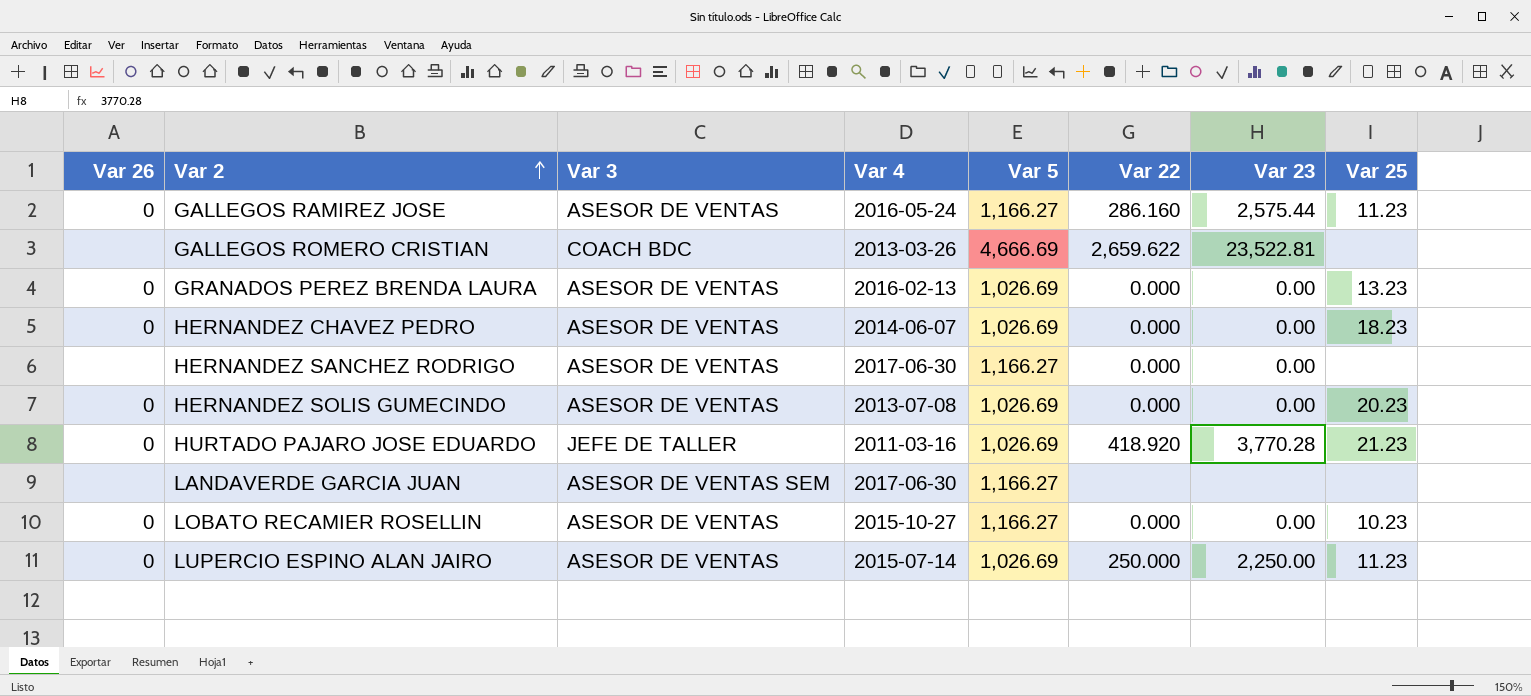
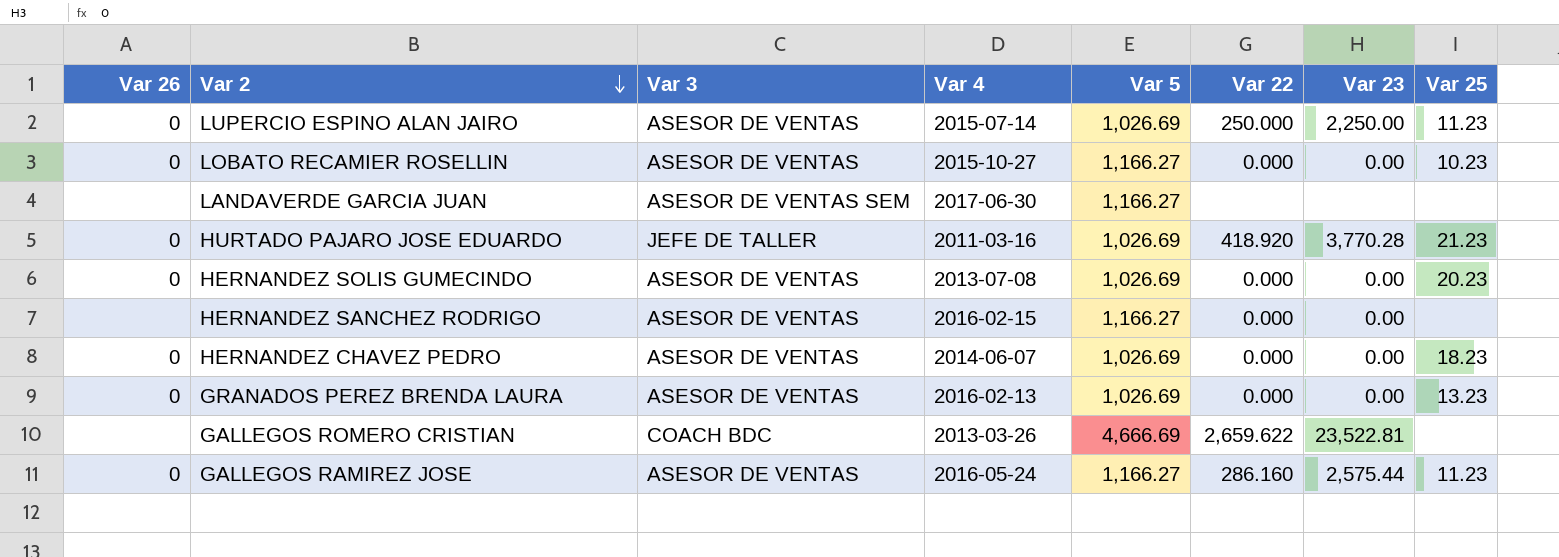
row order: Var 2 ascending -> Var 2 descending
HERNANDEZ SANCHEZ RODRIGO | Var 4: 2017-06-30 -> 2016-02-15

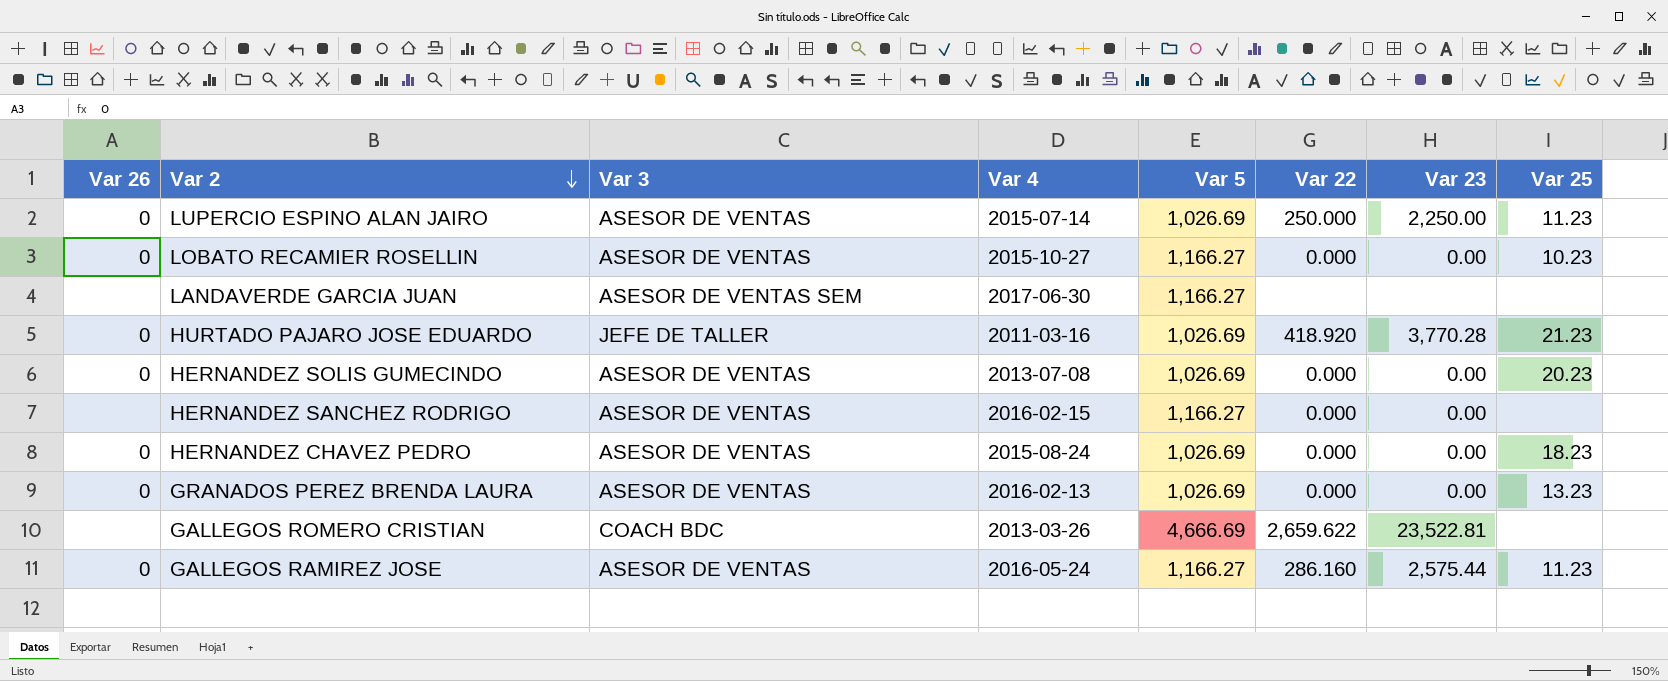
HERNANDEZ CHAVEZ PEDRO | Var 4: 2014-06-07 -> 2015-08-24

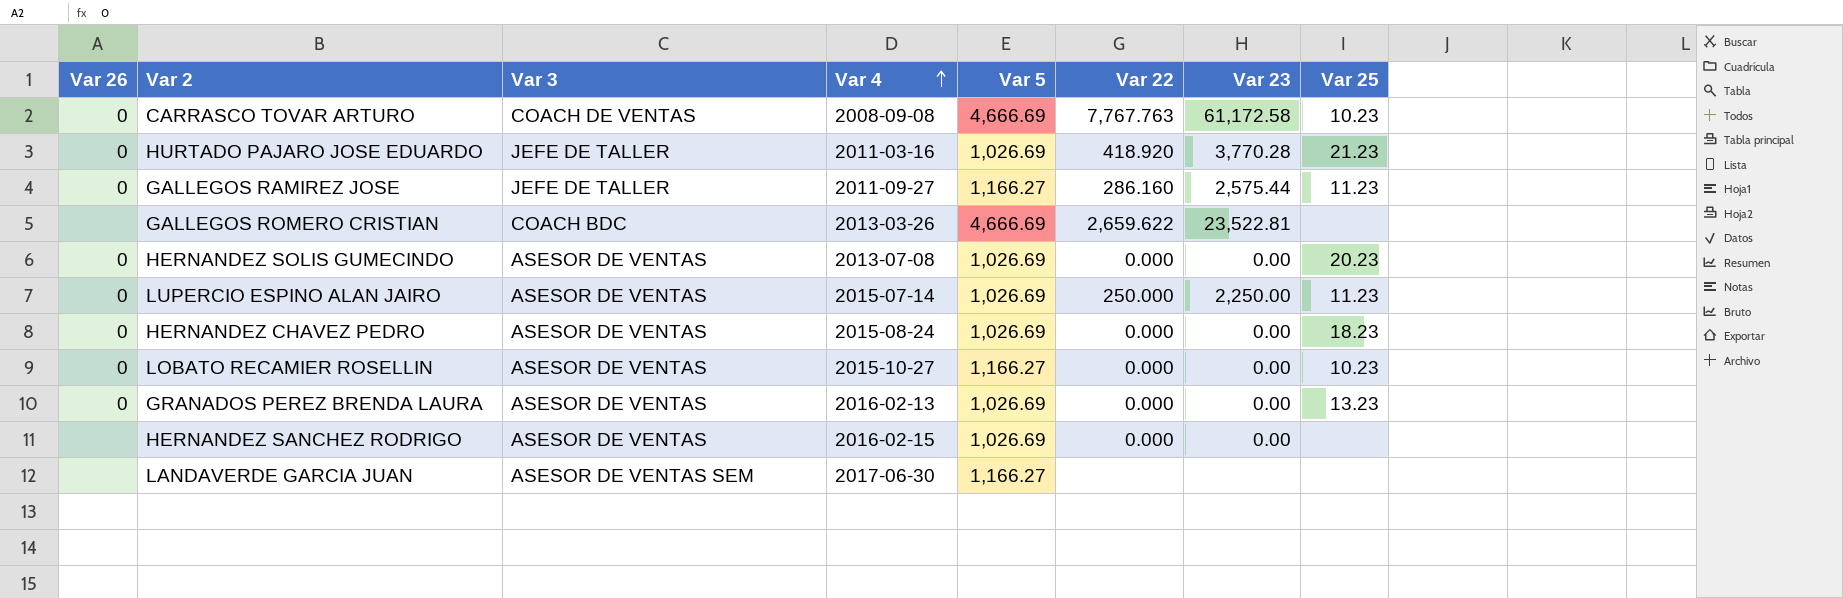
row order: Var 2 descending -> Var 4 ascending
row CARRASCO TOVAR ARTURO: none -> 0 | COACH DE VENTAS | 2008-09-08 | 4,666.69 | 7,767.763 | 61,172.58 | 10.23
GALLEGOS RAMIREZ JOSE | Var 3: ASESOR DE VENTAS -> JEFE DE TALLER
GALLEGOS RAMIREZ JOSE | Var 4: 2016-05-24 -> 2011-09-27
HERNANDEZ SANCHEZ RODRIGO | Var 5: 1,166.27 -> 1,026.69

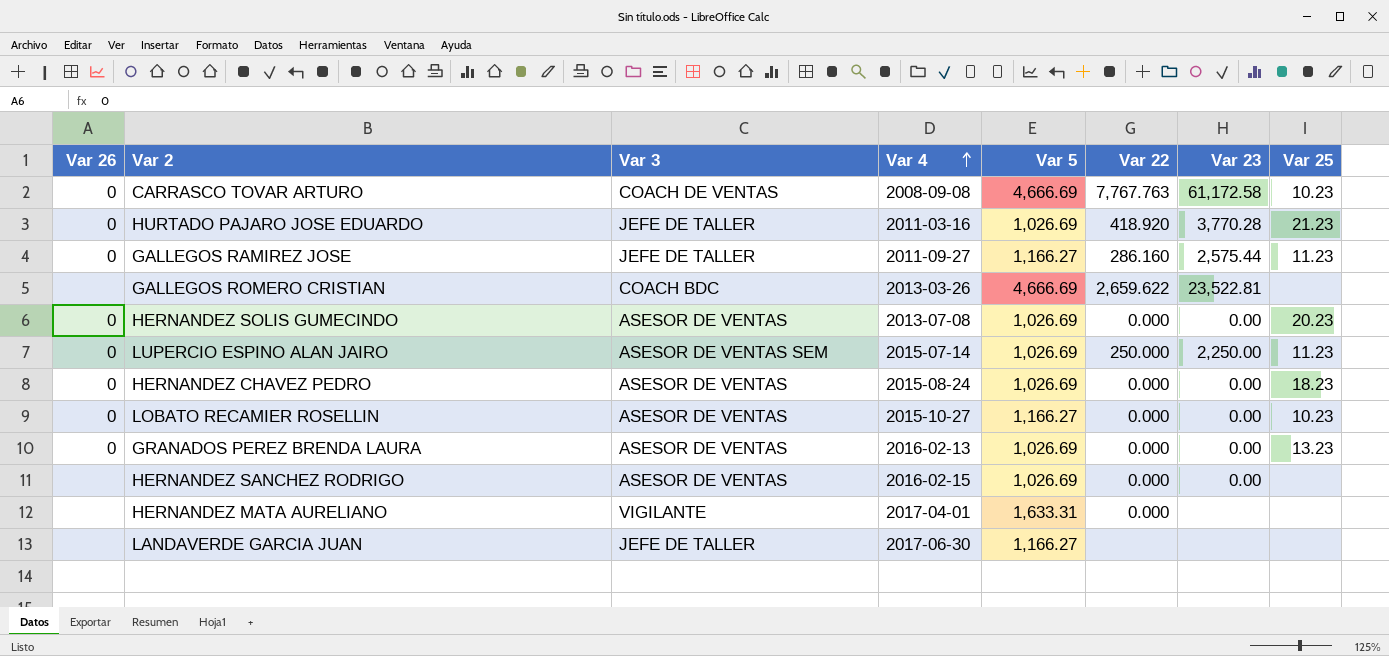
LUPERCIO ESPINO ALAN JAIRO | Var 3: ASESOR DE VENTAS -> ASESOR DE VENTAS SEM
row HERNANDEZ MATA AURELIANO: none -> none | VIGILANTE | 2017-04-01 | 1,633.31 | 0.000 | none | none
LANDAVERDE GARCIA JUAN | Var 3: ASESOR DE VENTAS SEM -> JEFE DE TALLER

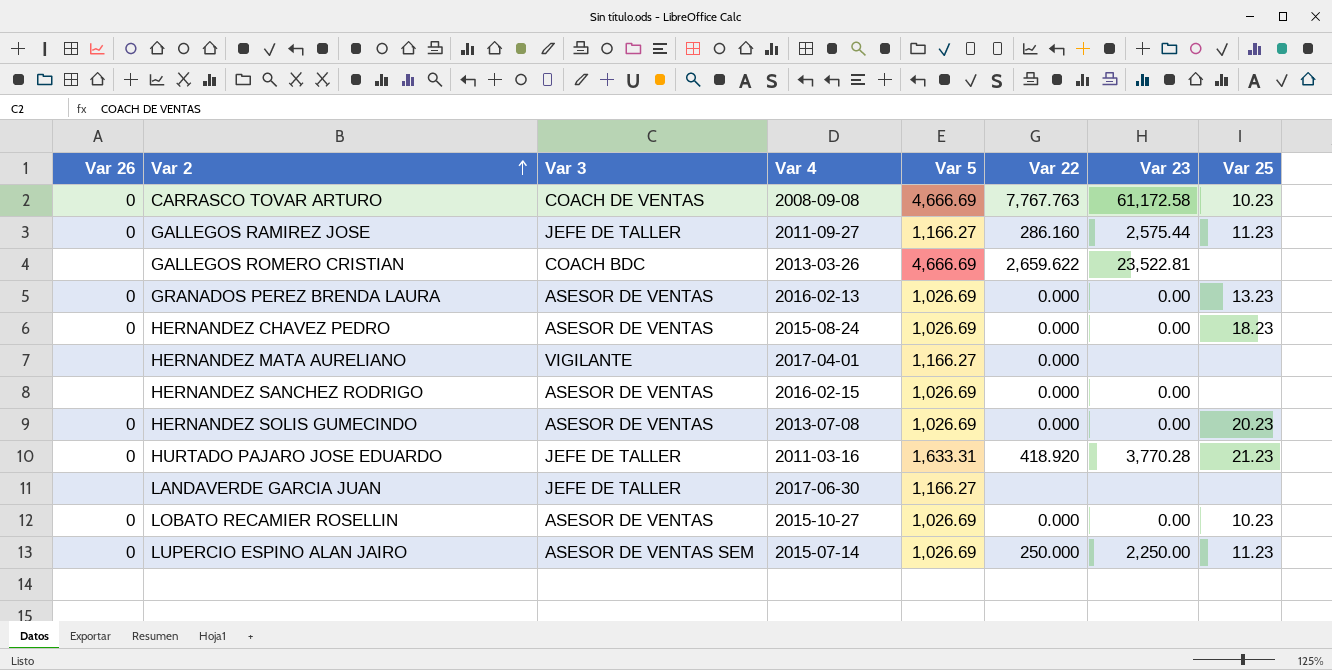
row order: Var 4 ascending -> Var 2 ascending
HERNANDEZ MATA AURELIANO | Var 5: 1,633.31 -> 1,166.27
HURTADO PAJARO JOSE EDUARDO | Var 5: 1,026.69 -> 1,633.31
LOBATO RECAMIER ROSELLIN | Var 5: 1,166.27 -> 1,026.69

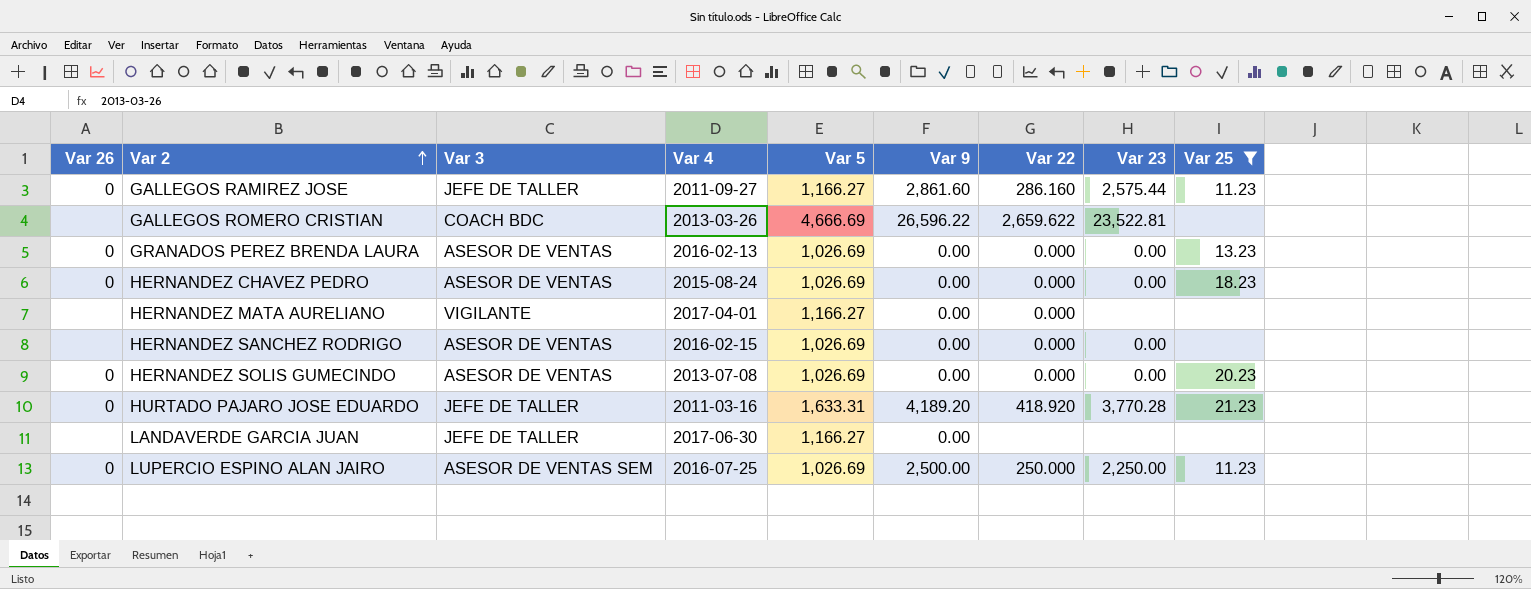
filter: none -> Var 25 != 10.23
column Var 9 | position: none -> 6
LUPERCIO ESPINO ALAN JAIRO | Var 4: 2015-07-14 -> 2016-07-25

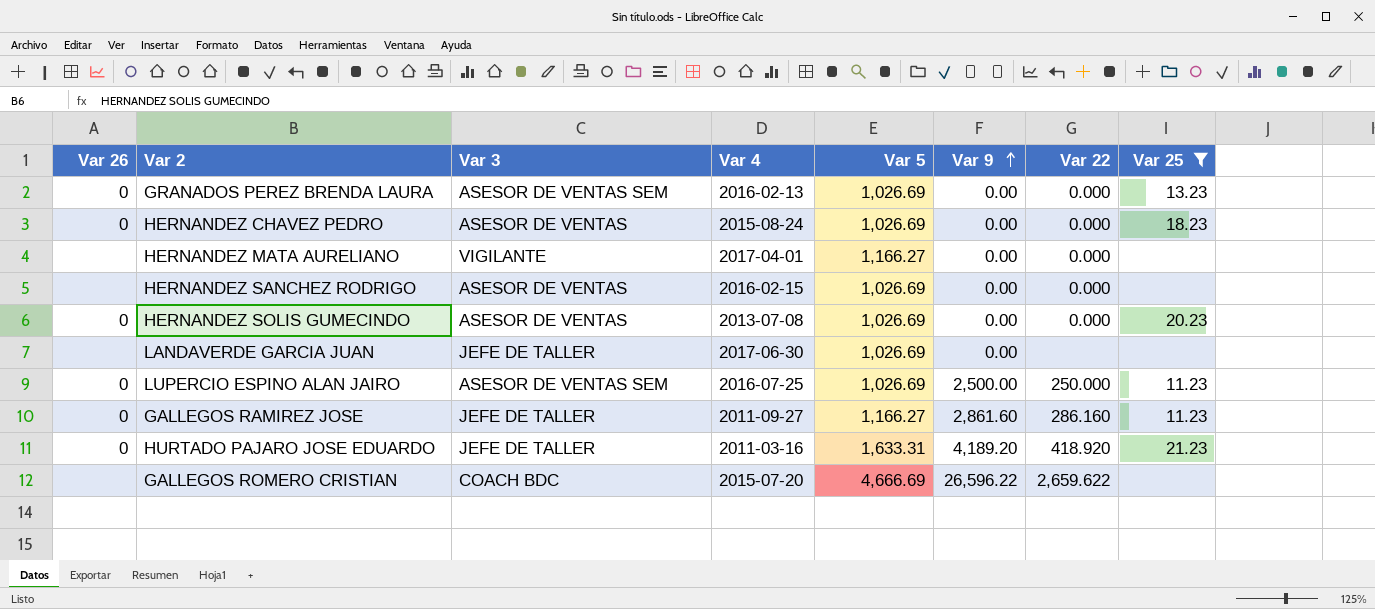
row order: Var 2 ascending -> Var 9 ascending
column Var 23 | position: 8 -> none
GRANADOS PEREZ BRENDA LAURA | Var 3: ASESOR DE VENTAS -> ASESOR DE VENTAS SEM
LANDAVERDE GARCIA JUAN | Var 5: 1,166.27 -> 1,026.69
GALLEGOS ROMERO CRISTIAN | Var 4: 2013-03-26 -> 2015-07-20

